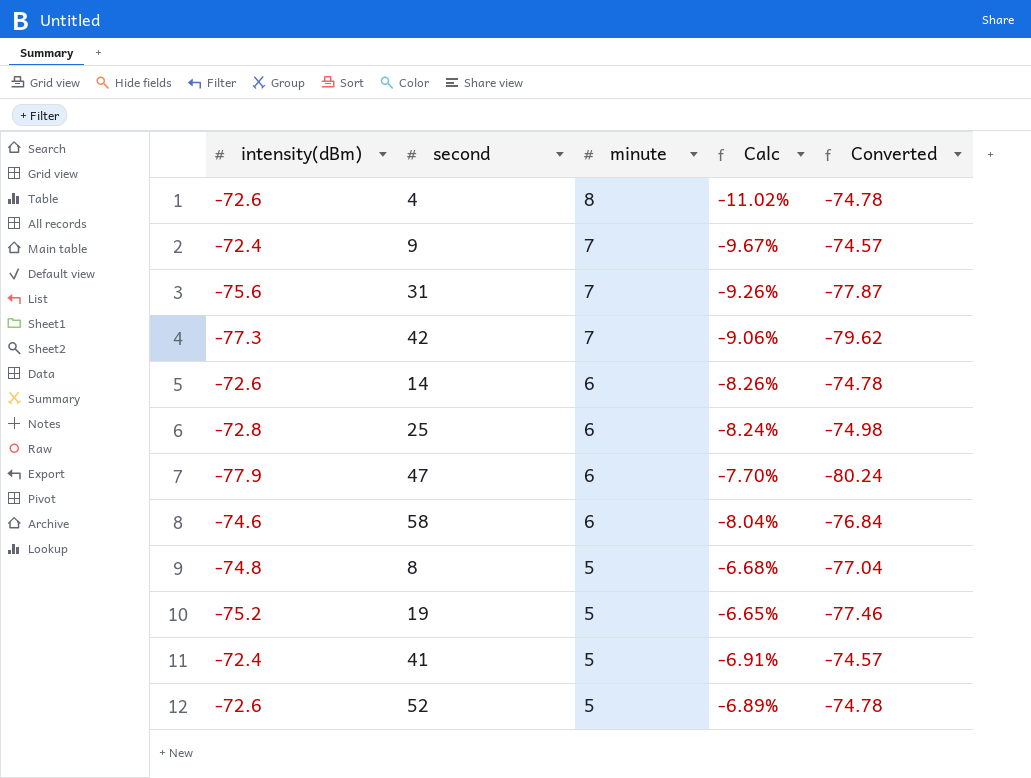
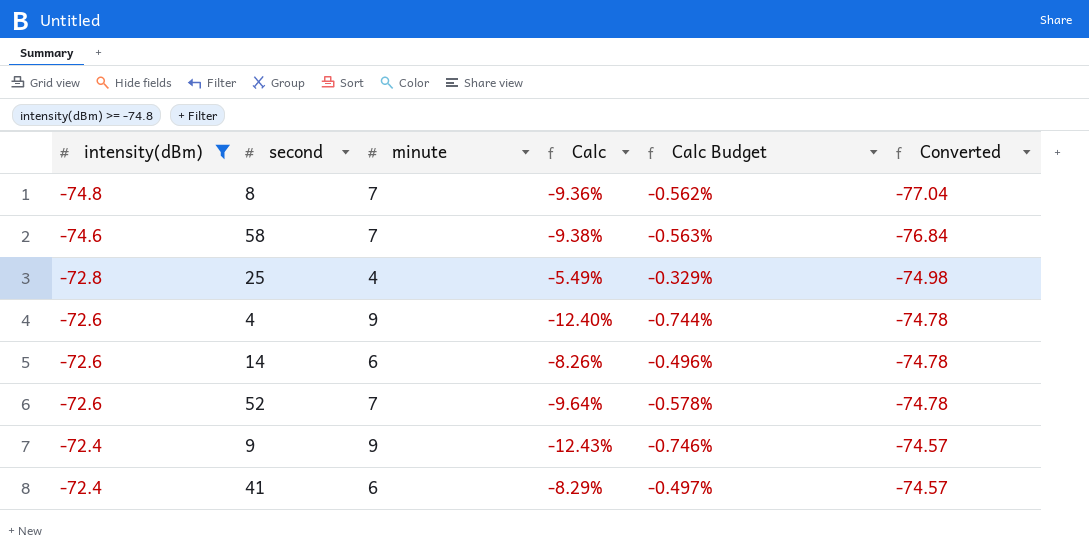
filter: none -> intensity(dBm) >= -74.8
row order: minute descending -> intensity(dBm) ascending
column Calc Budget | formula: none -> [Calc] * 0.06
8 | minute: 5 -> 7
8 | Calc: -6.68% -> -9.36%
58 | minute: 6 -> 7
58 | Calc: -8.04% -> -9.38%
25 | minute: 6 -> 4
25 | Calc: -8.24% -> -5.49%
4 | minute: 8 -> 9
4 | Calc: -11.02% -> -12.40%
52 | minute: 5 -> 7
52 | Calc: -6.89% -> -9.64%
9 | minute: 7 -> 9
9 | Calc: -9.67% -> -12.43%
41 | minute: 5 -> 6
41 | Calc: -6.91% -> -8.29%

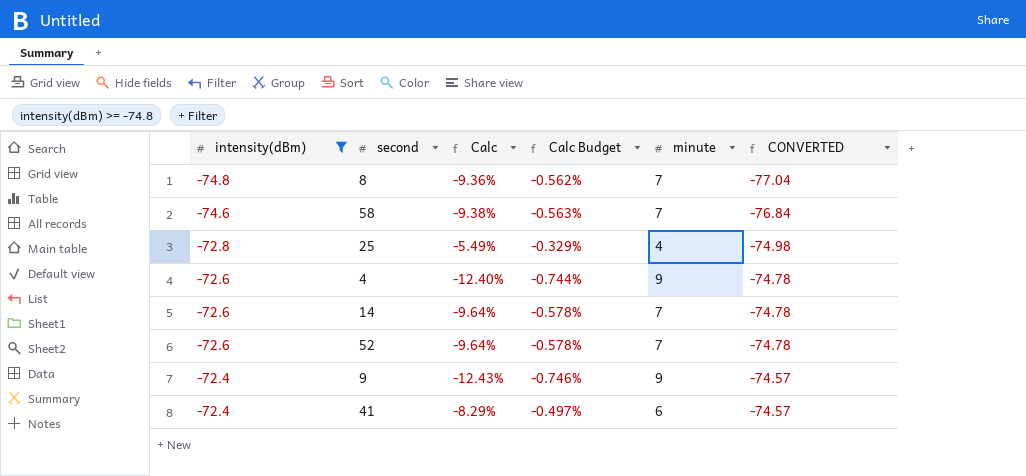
column minute | position: 3 -> 5
column name: Converted -> CONVERTED
14 | Calc: -8.26% -> -9.64%
14 | Calc Budget: -0.496% -> -0.578%
14 | minute: 6 -> 7

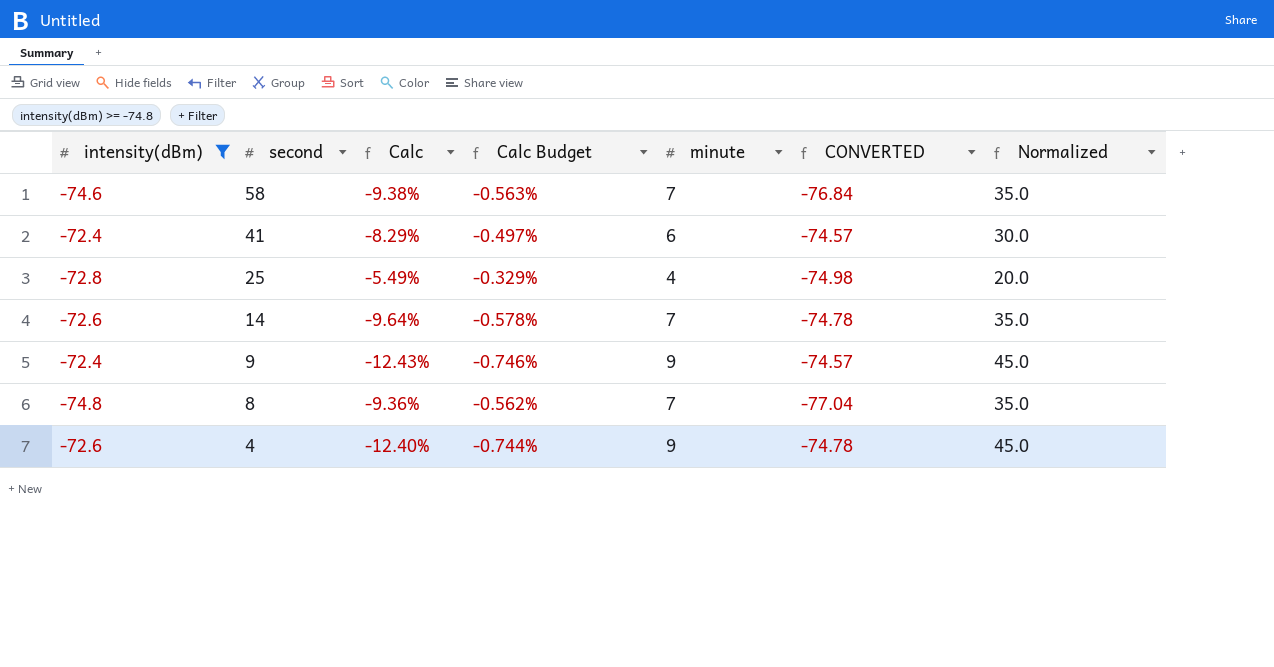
row order: intensity(dBm) ascending -> second descending
column Normalized | formula: none -> [minute] * 5
row 52: -72.6 | -9.64% | -0.578% | 7 | -74.78 -> none

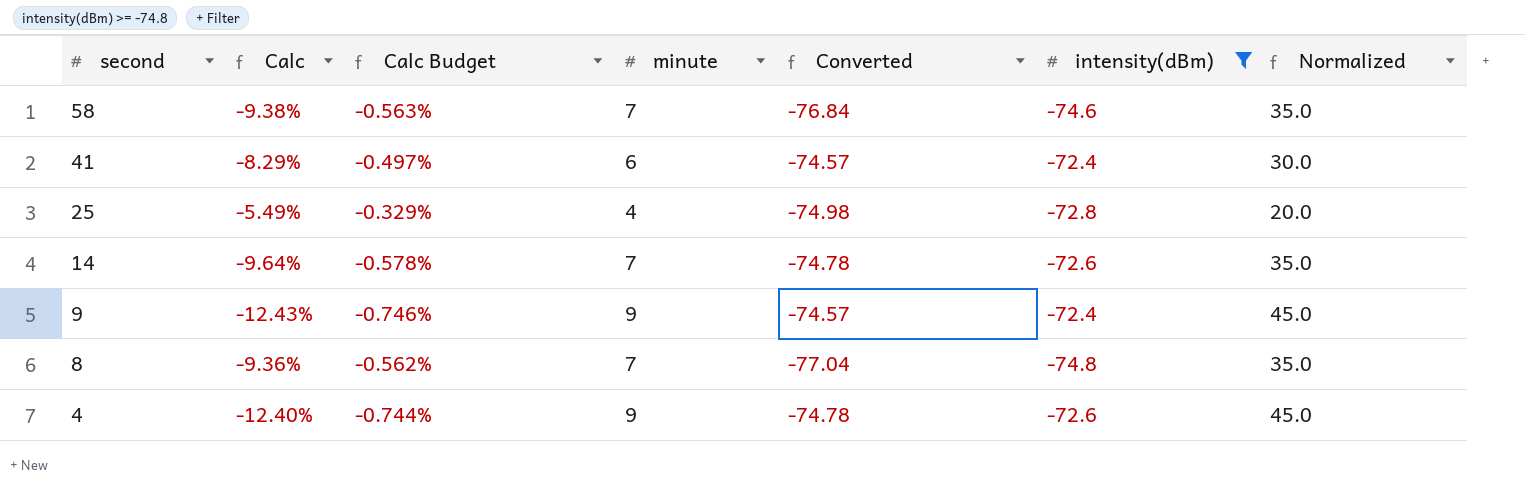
column name: CONVERTED -> Converted
column intensity(dBm) | position: 1 -> 6

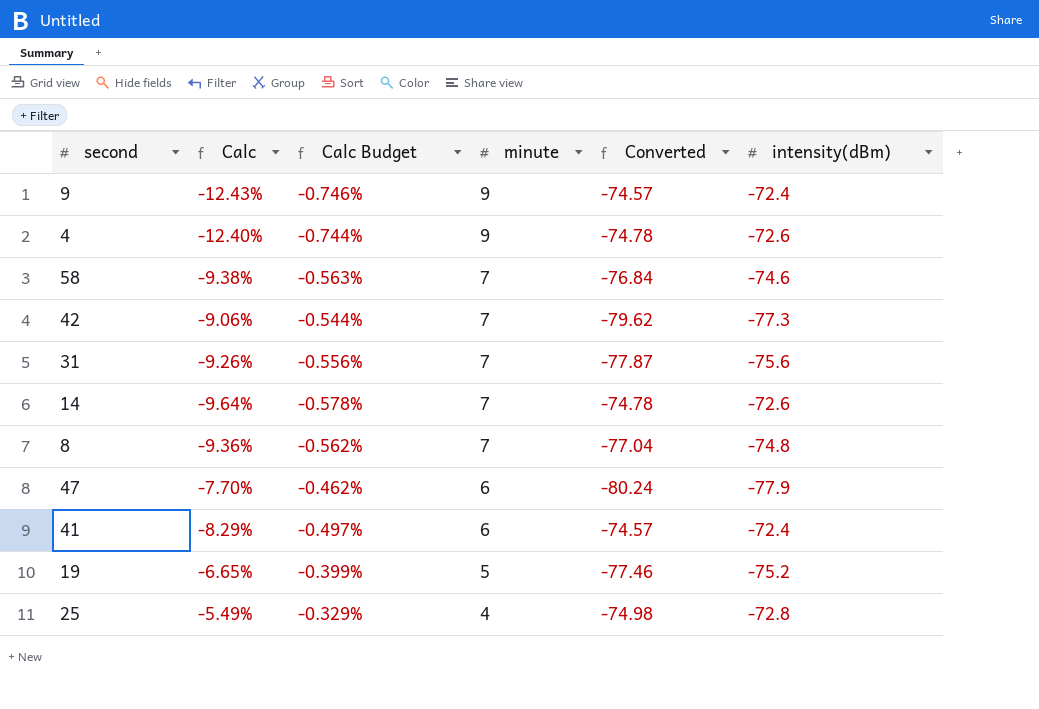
filter: intensity(dBm) >= -74.8 -> none
row order: second descending -> minute descending
column Normalized | formula: [minute] * 5 -> none

